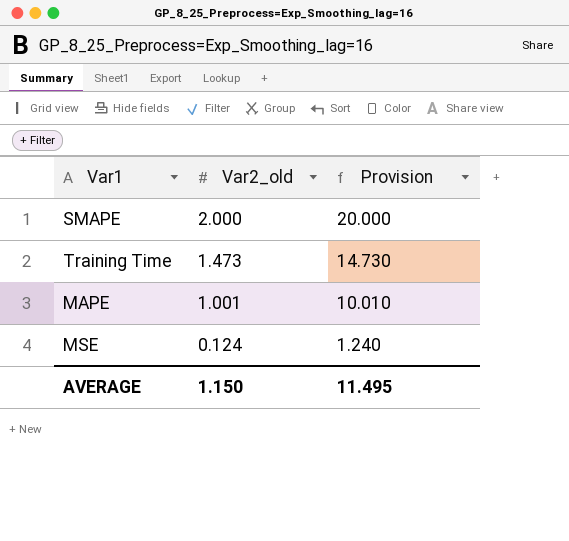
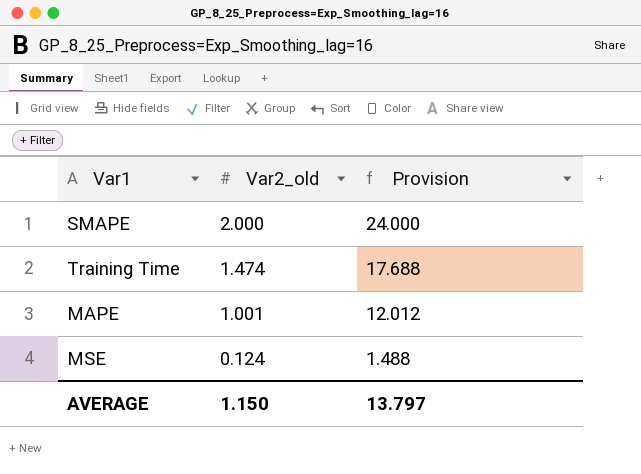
column Provision | formula: [Var2_old] * 10 -> [Var2_old] * 12
Training Time | Var2_old: 1.473 -> 1.474
AVERAGE | Provision: 11.495 -> 13.797

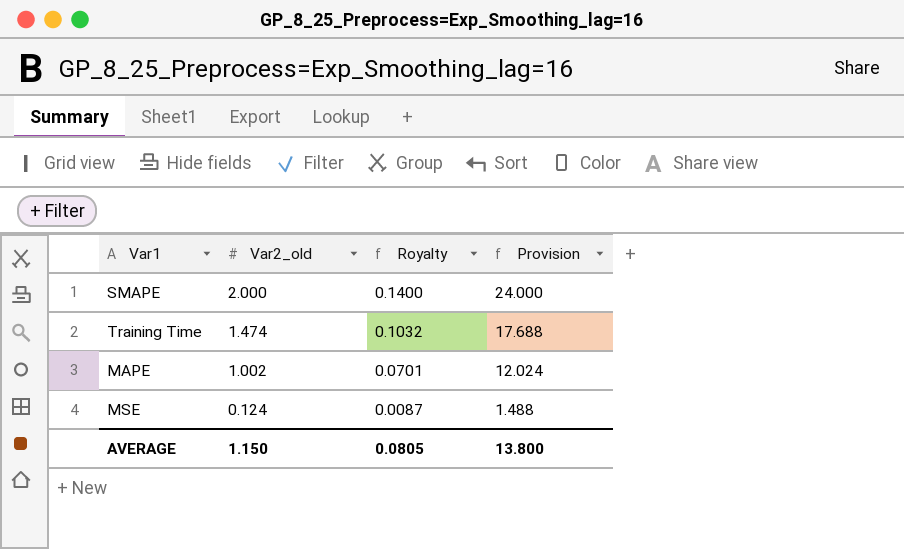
column Royalty | formula: none -> [Var2_old] * 0.07
MAPE | Var2_old: 1.001 -> 1.002
MAPE | Provision: 12.012 -> 12.024
AVERAGE | Provision: 13.797 -> 13.800

